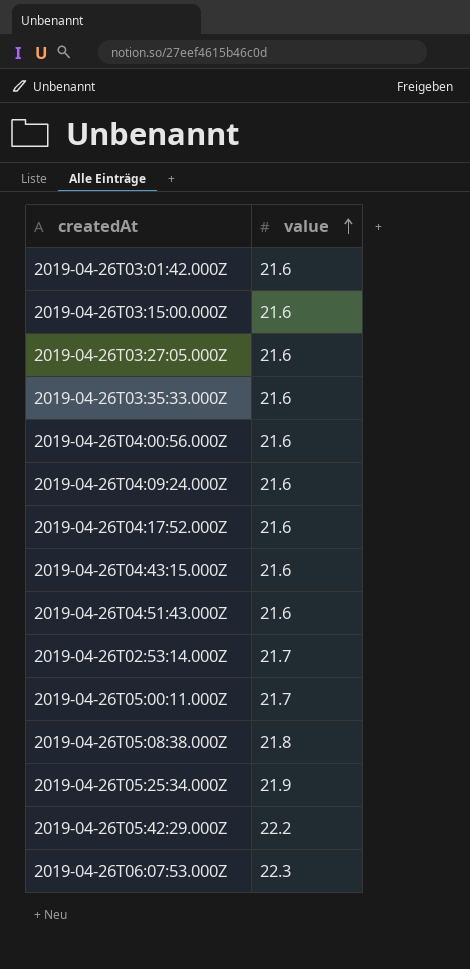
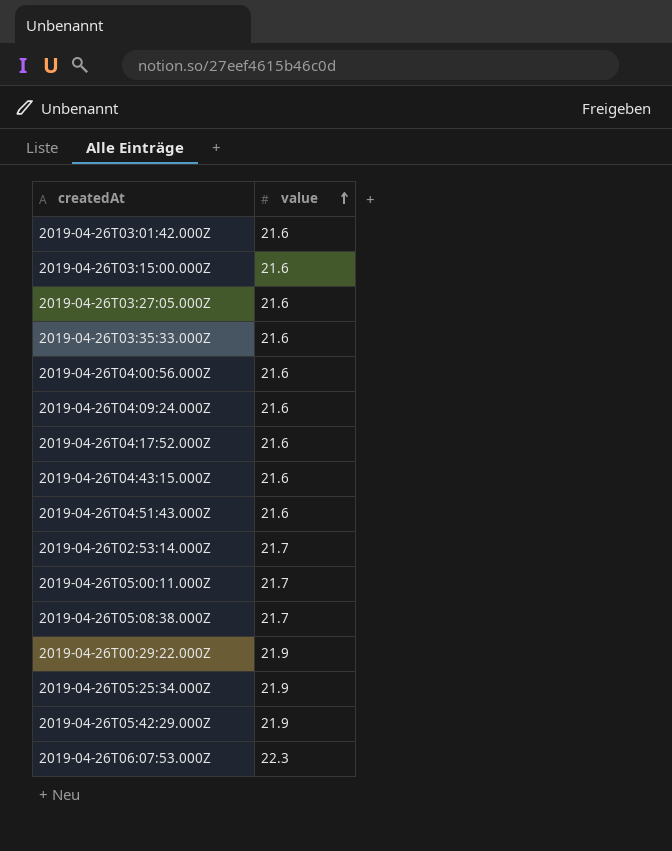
2019-04-26T05:08:38.000Z | value: 21.8 -> 21.7
row 2019-04-26T00:29:22.000Z: none -> 21.9
2019-04-26T05:42:29.000Z | value: 22.2 -> 21.9

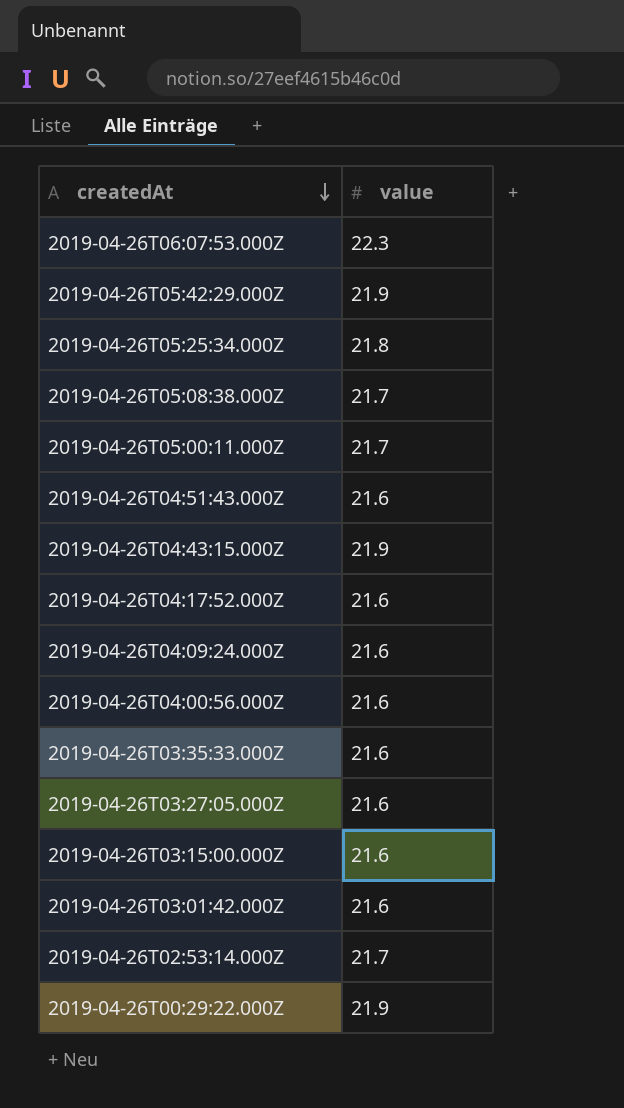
row order: value ascending -> createdAt descending
2019-04-26T05:25:34.000Z | value: 21.9 -> 21.8
2019-04-26T04:43:15.000Z | value: 21.6 -> 21.9

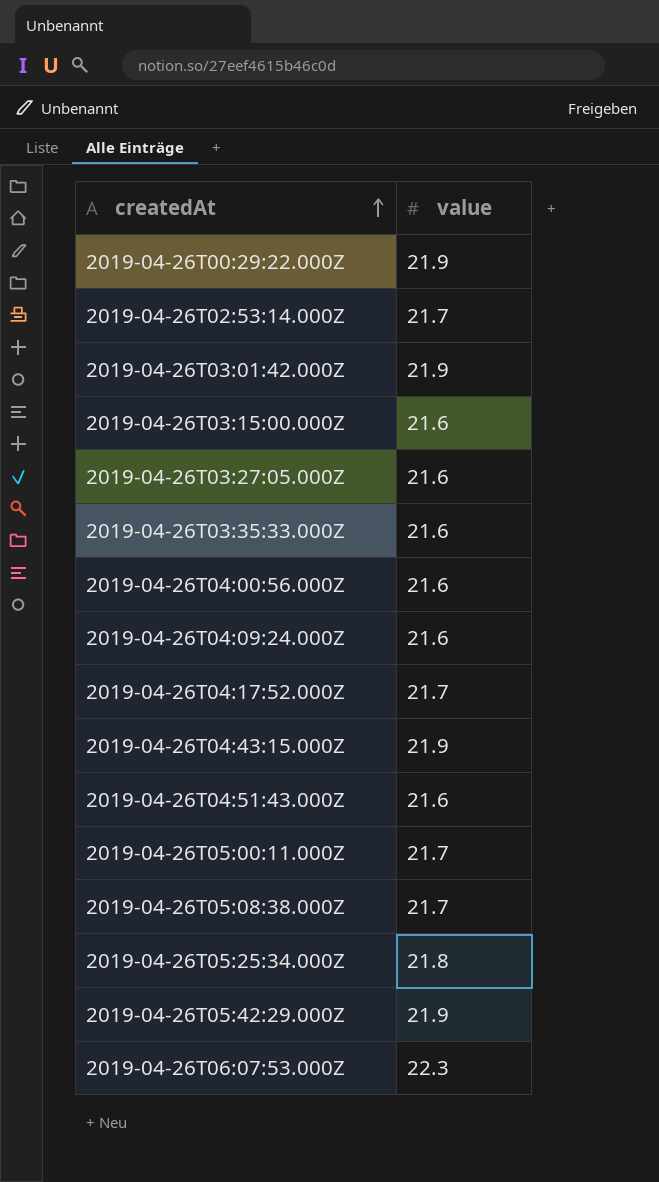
row order: createdAt descending -> createdAt ascending
2019-04-26T03:01:42.000Z | value: 21.6 -> 21.9
2019-04-26T04:17:52.000Z | value: 21.6 -> 21.7

